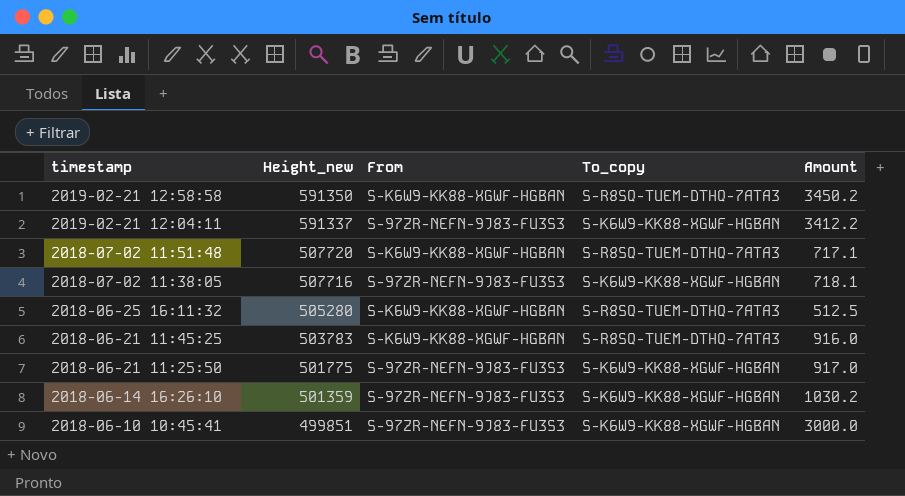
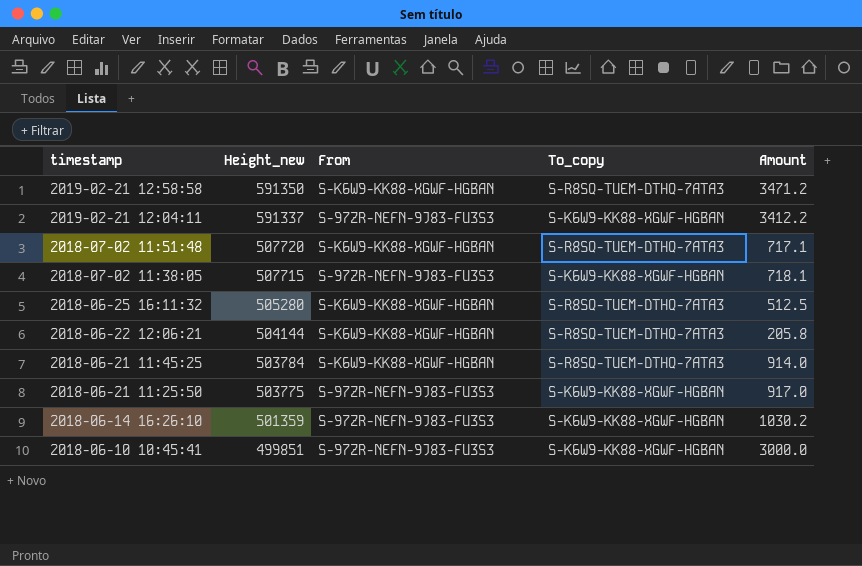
2019-02-21 12:58:58 | Amount: 3450.2 -> 3471.2
2018-07-02 11:38:05 | Height_new: 507716 -> 507715
row 2018-06-22 12:06:21: none -> 504144 | S-K6W9-KK88-XGWF-HGBAN | S-R8SQ-TUEM-DTHQ-7ATA3 | 205.8
2018-06-21 11:45:25 | Height_new: 503783 -> 503784
2018-06-21 11:45:25 | Amount: 916.0 -> 914.0
2018-06-21 11:25:50 | Height_new: 501775 -> 503775

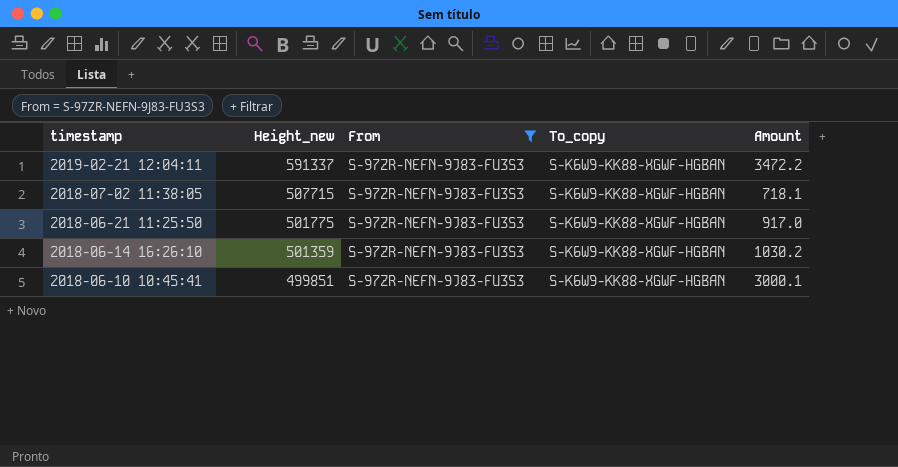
filter: none -> From = S-97ZR-NEFN-9J83-FU3S3
2019-02-21 12:04:11 | Amount: 3412.2 -> 3472.2
2018-06-21 11:25:50 | Height_new: 503775 -> 501775
2018-06-10 10:45:41 | Amount: 3000.0 -> 3000.1

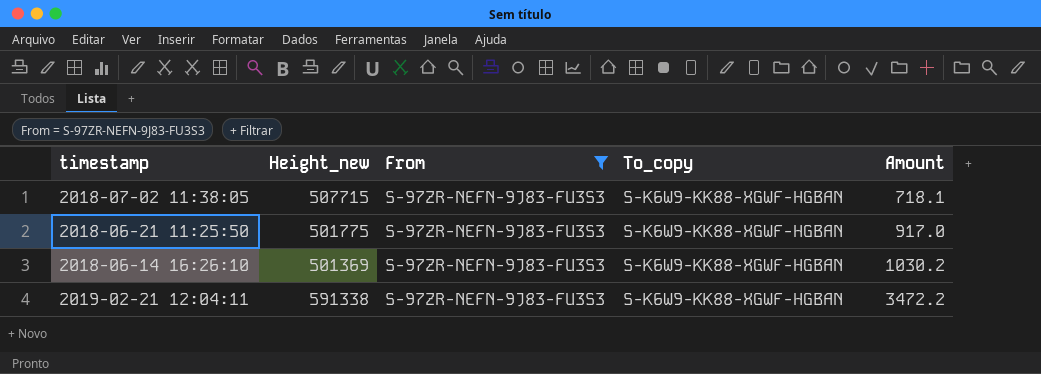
row order: timestamp descending -> Amount ascending
row 2018-06-10 10:45:41: 499851 | S-97ZR-NEFN-9J83-FU3S3 | S-K6W9-KK88-XGWF-HGBAN | 3000.1 -> none
2018-06-14 16:26:10 | Height_new: 501359 -> 501369
2019-02-21 12:04:11 | Height_new: 591337 -> 591338

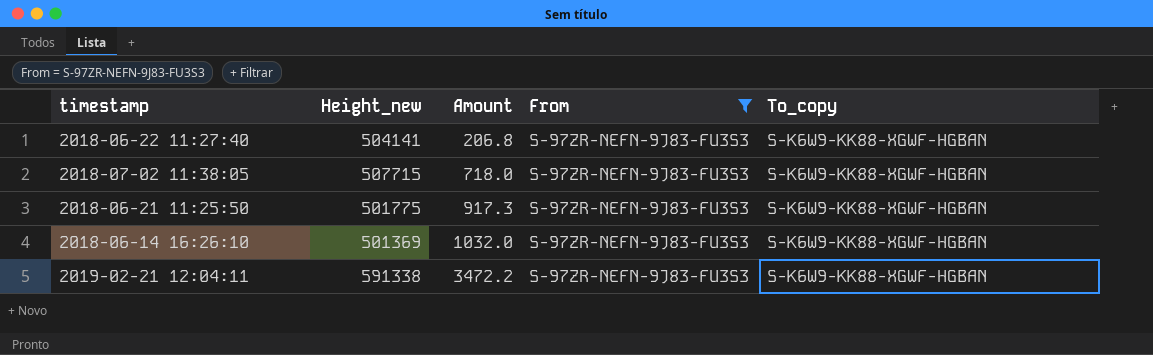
column Amount | position: 5 -> 3
row 2018-06-22 11:27:40: none -> 504141 | 206.8 | S-97ZR-NEFN-9J83-FU3S3 | S-K6W9-KK88-XGWF-HGBAN
2018-07-02 11:38:05 | Amount: 718.1 -> 718.0
2018-06-21 11:25:50 | Amount: 917.0 -> 917.3
2018-06-14 16:26:10 | Amount: 1030.2 -> 1032.0

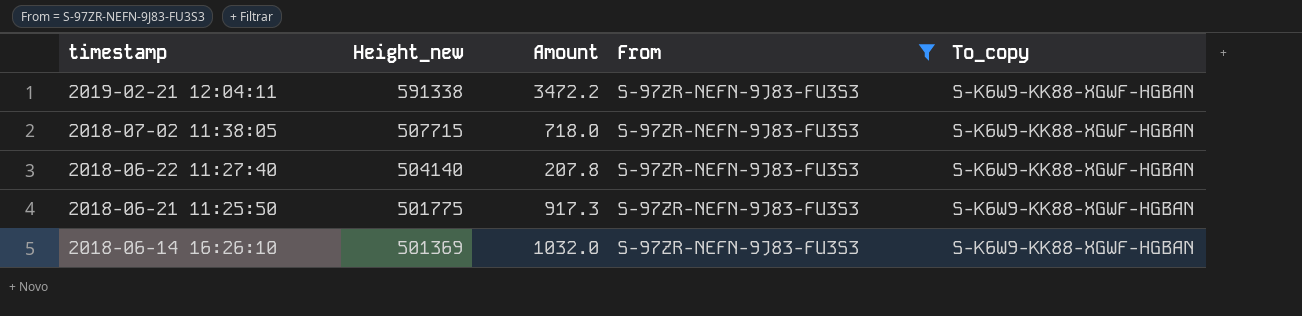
row order: Amount ascending -> timestamp descending
2018-06-22 11:27:40 | Height_new: 504141 -> 504140
2018-06-22 11:27:40 | Amount: 206.8 -> 207.8

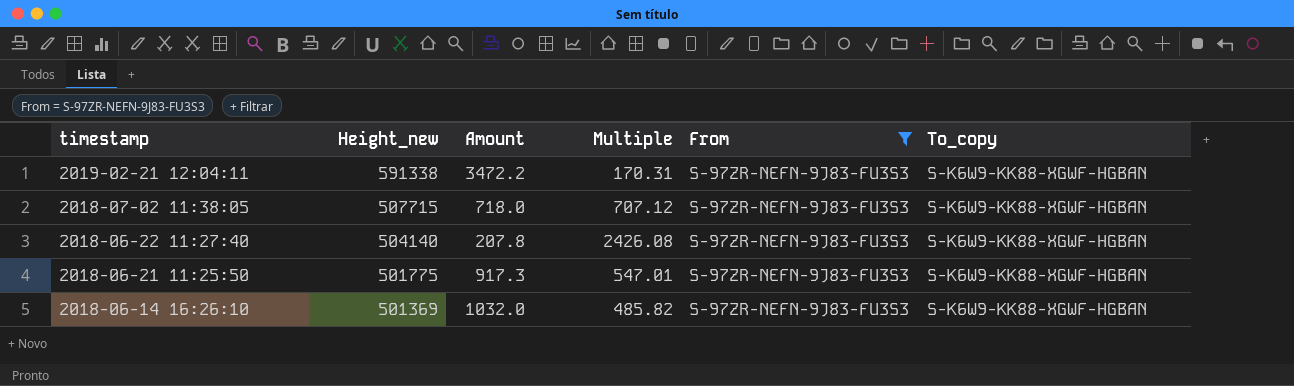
column Multiple | formula: none -> [Height_new] / [Amount]

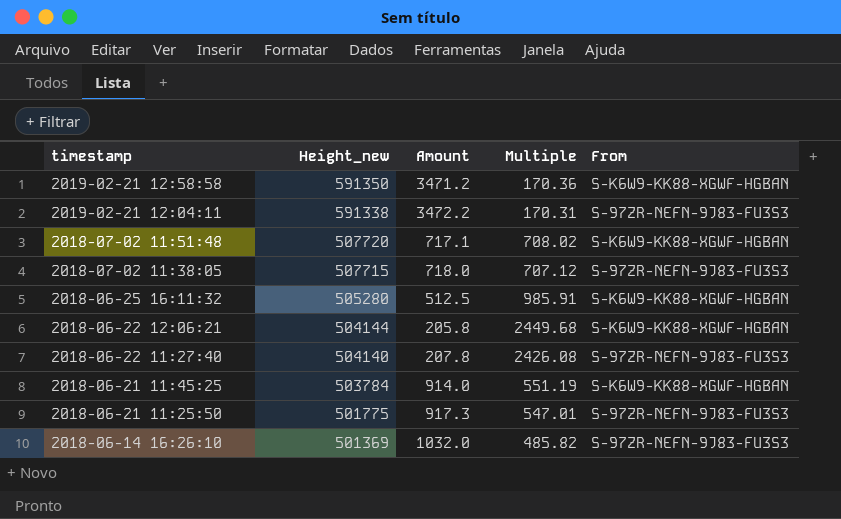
filter: From = S-97ZR-NEFN-9J83-FU3S3 -> none
column To_copy | position: 6 -> none

